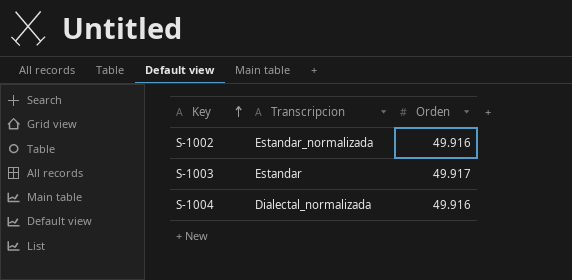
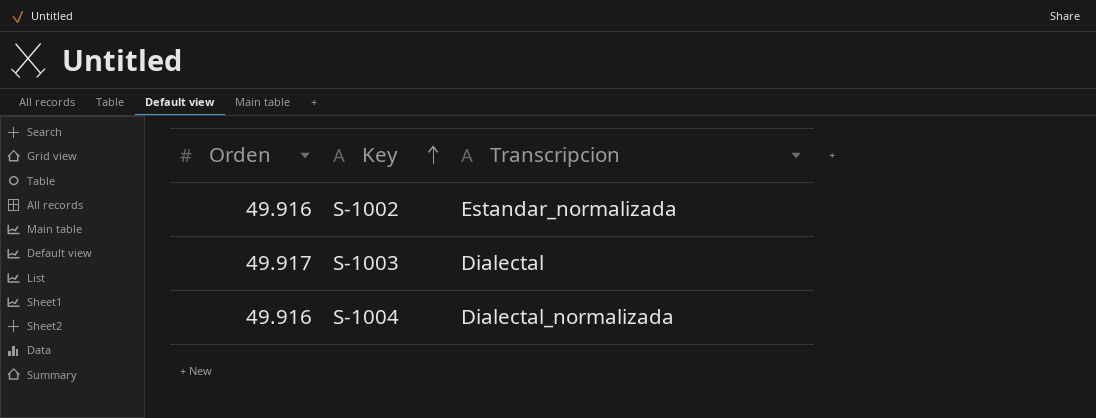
column Orden | position: 3 -> 1
S-1003 | Transcripcion: Estandar -> Dialectal

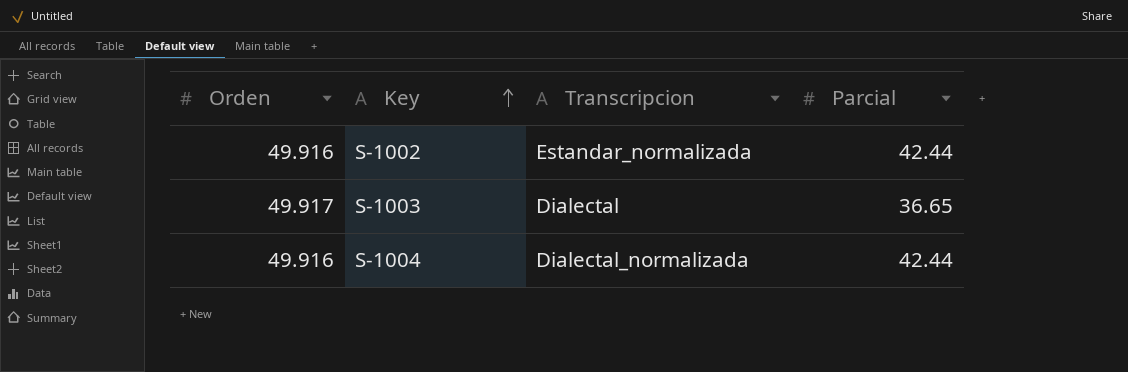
column Parcial | position: none -> 4

